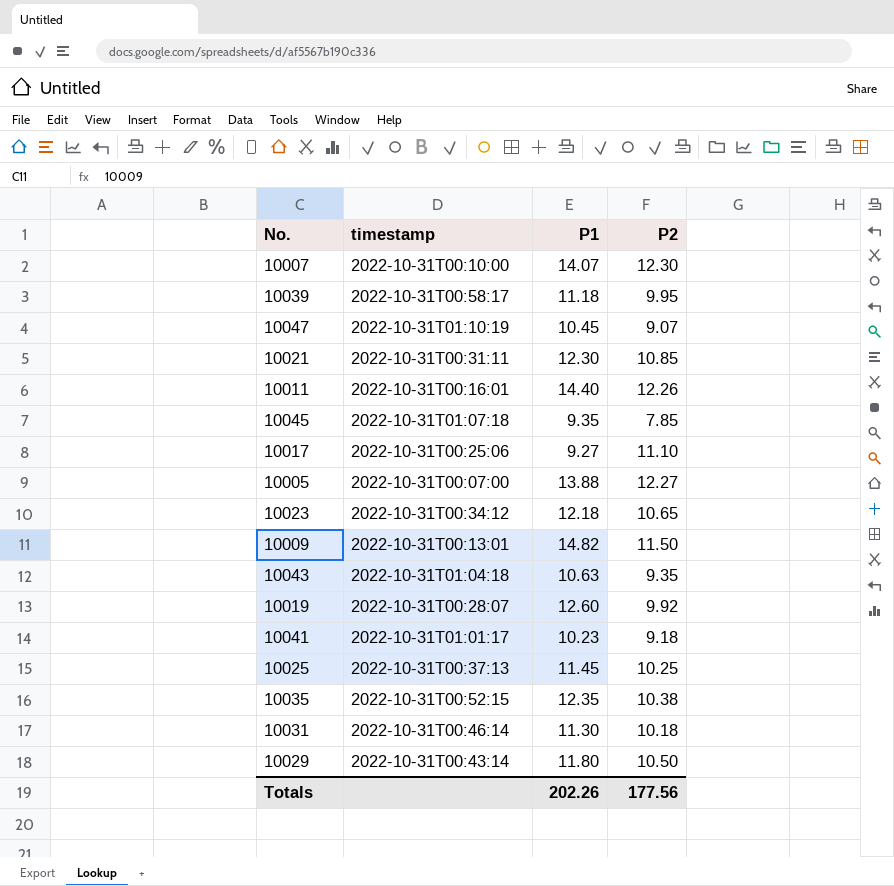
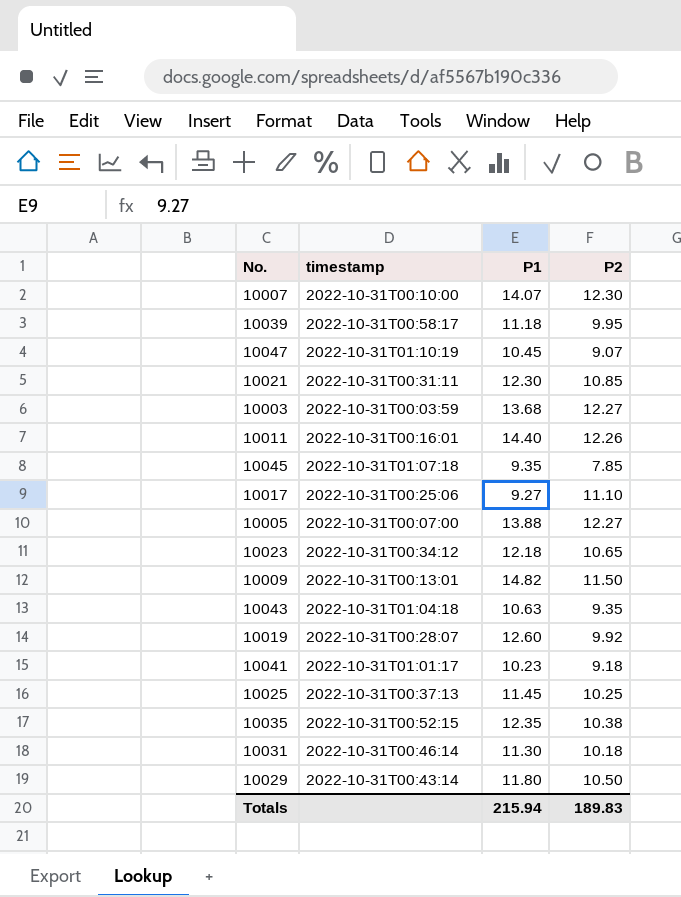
row 10003: none -> 2022-10-31T00:03:59 | 13.68 | 12.27
Totals | P1: 202.26 -> 215.94
Totals | P2: 177.56 -> 189.83

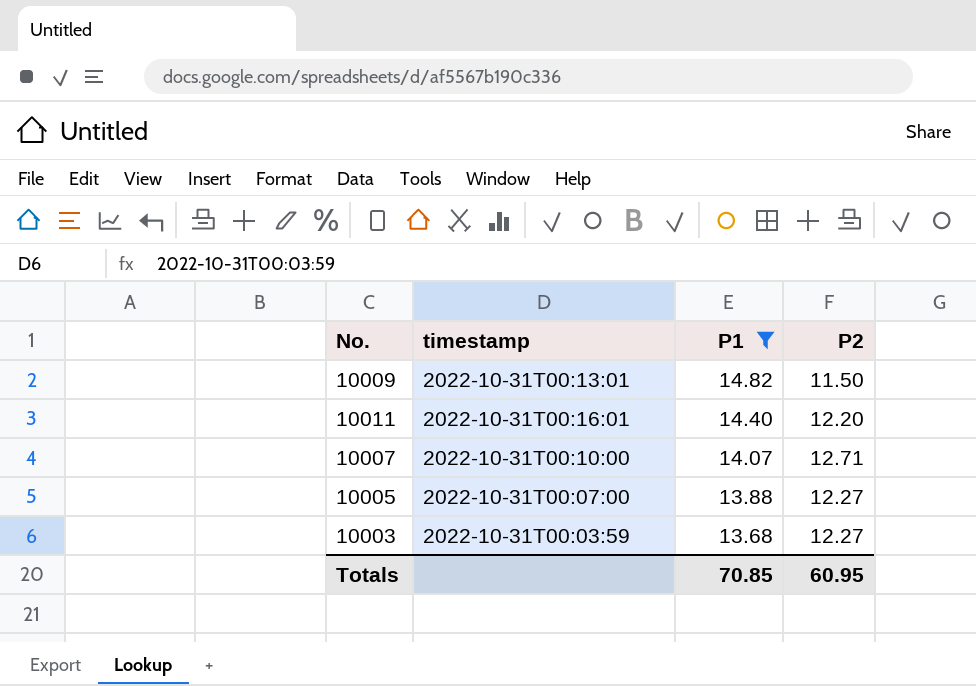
filter: none -> P1 >= 13.68
row order: none -> P1 descending
10011 | P2: 12.26 -> 12.20
10007 | P2: 12.30 -> 12.71
Totals | P1: 215.94 -> 70.85
Totals | P2: 189.83 -> 60.95

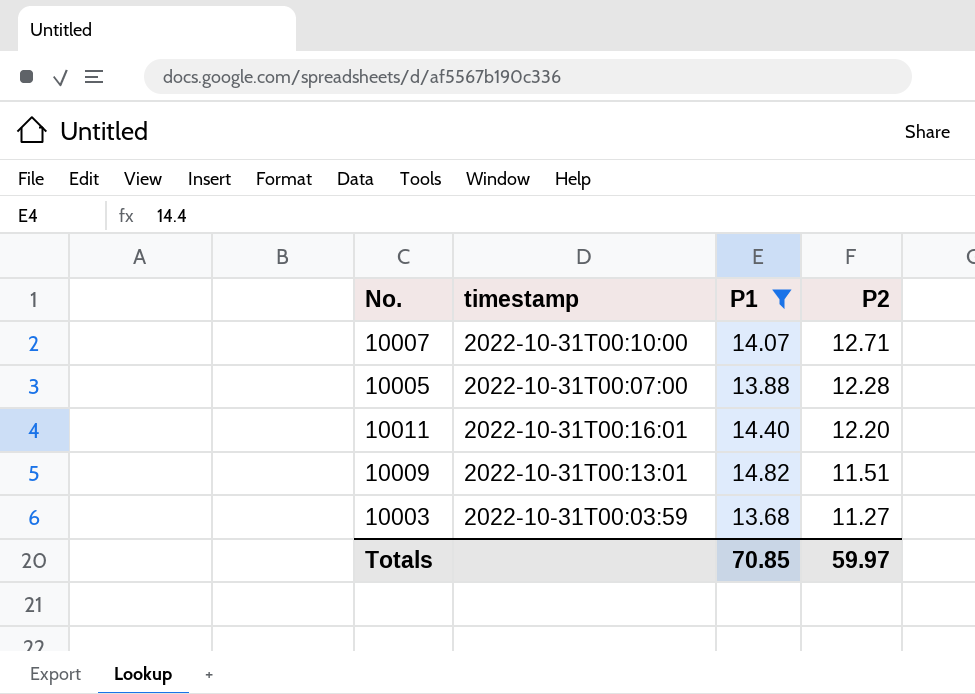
row order: P1 descending -> P2 descending
10005 | P2: 12.27 -> 12.28
10009 | P2: 11.50 -> 11.51
10003 | P2: 12.27 -> 11.27
Totals | P2: 60.95 -> 59.97

